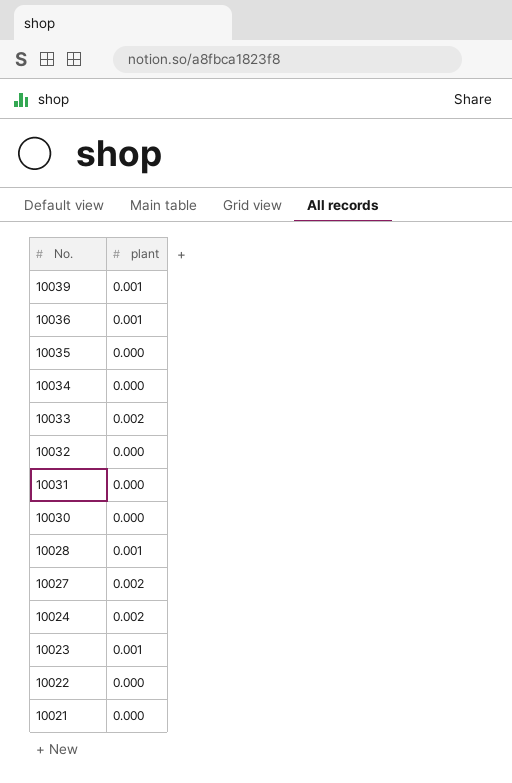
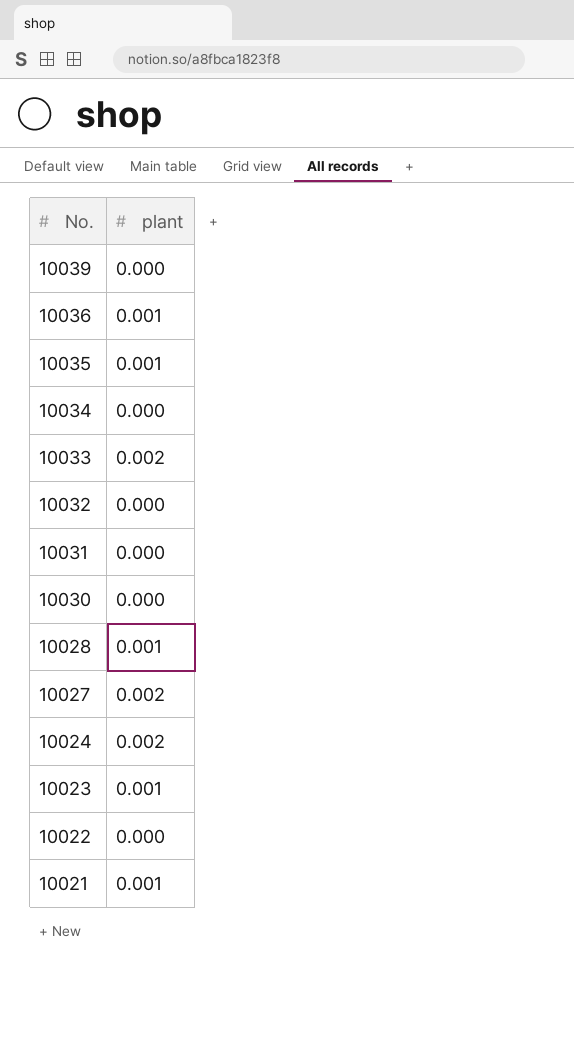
10039 | plant: 0.001 -> 0.000
10035 | plant: 0.000 -> 0.001
10021 | plant: 0.000 -> 0.001

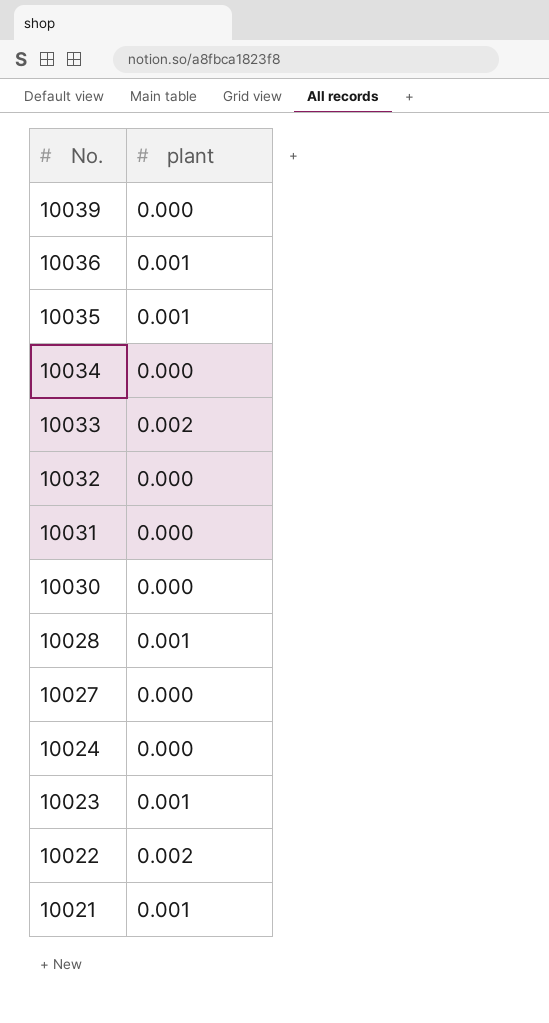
10027 | plant: 0.002 -> 0.000
10024 | plant: 0.002 -> 0.000
10022 | plant: 0.000 -> 0.002

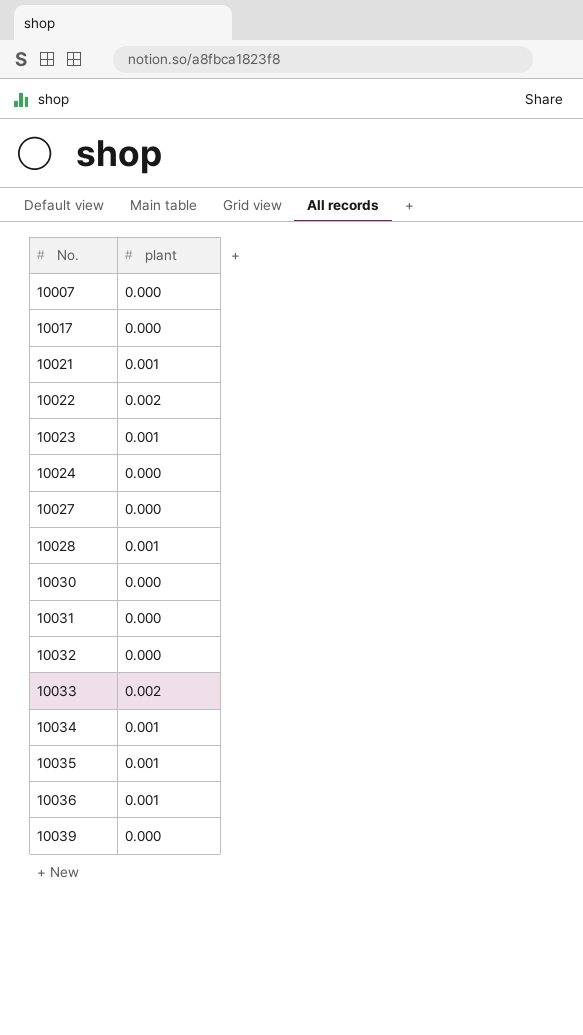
row order: No. descending -> No. ascending
row 10007: none -> 0.000
row 10017: none -> 0.000
10034 | plant: 0.000 -> 0.001

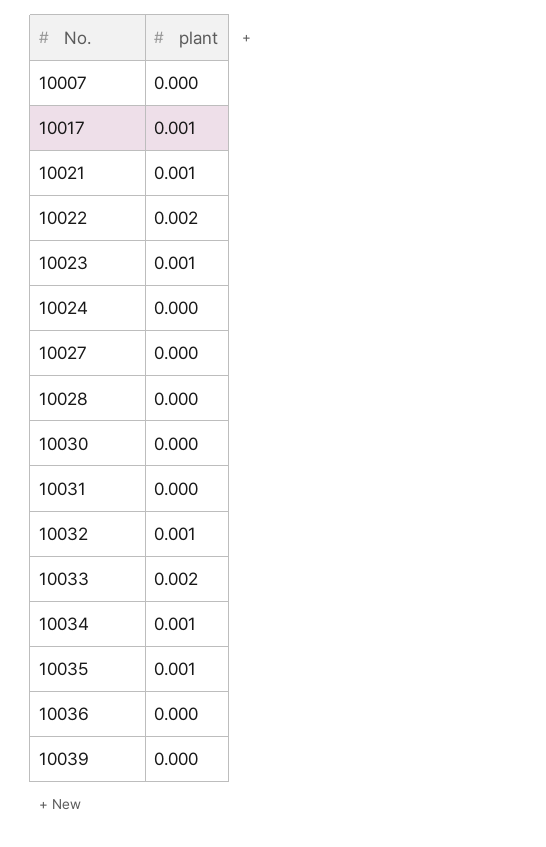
10017 | plant: 0.000 -> 0.001
10028 | plant: 0.001 -> 0.000
10032 | plant: 0.000 -> 0.001
10036 | plant: 0.001 -> 0.000

